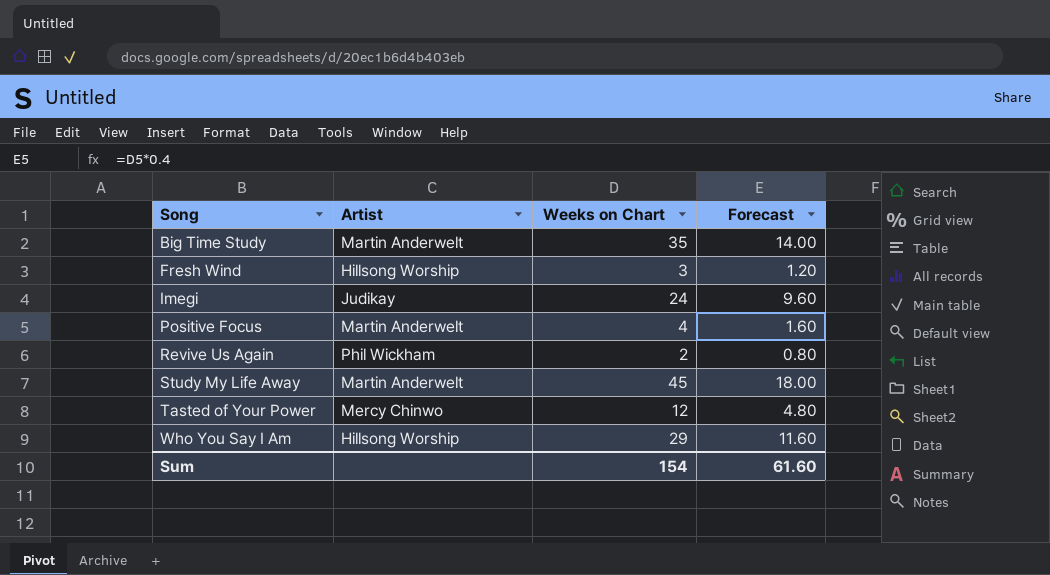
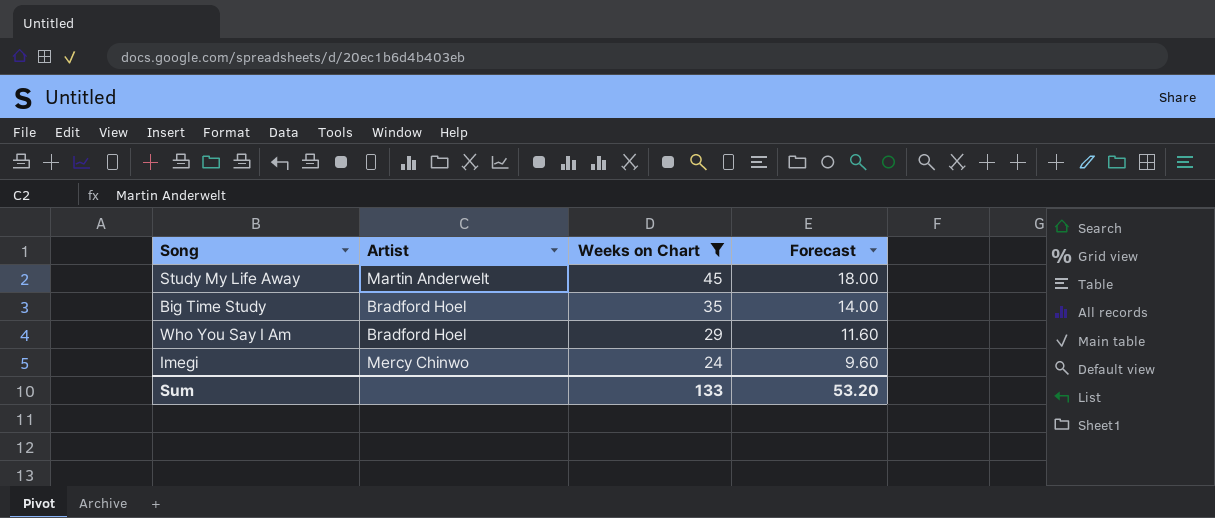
filter: none -> Weeks on Chart >= 24
row order: Song ascending -> Weeks on Chart descending
Big Time Study | Artist: Martin Anderwelt -> Bradford Hoel
Who You Say I Am | Artist: Hillsong Worship -> Bradford Hoel
Imegi | Artist: Judikay -> Mercy Chinwo
Sum | Weeks on Chart: 154 -> 133
Sum | Forecast: 61.60 -> 53.20

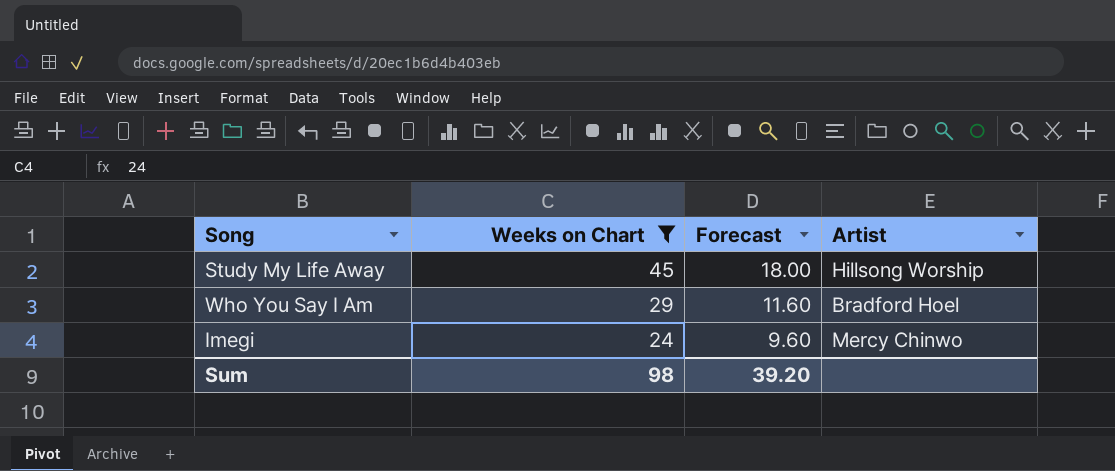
column Artist | position: 2 -> 4
row Big Time Study: Bradford Hoel | 35 | 14.00 -> none
Study My Life Away | Artist: Martin Anderwelt -> Hillsong Worship
Sum | Weeks on Chart: 133 -> 98
Sum | Forecast: 53.20 -> 39.20

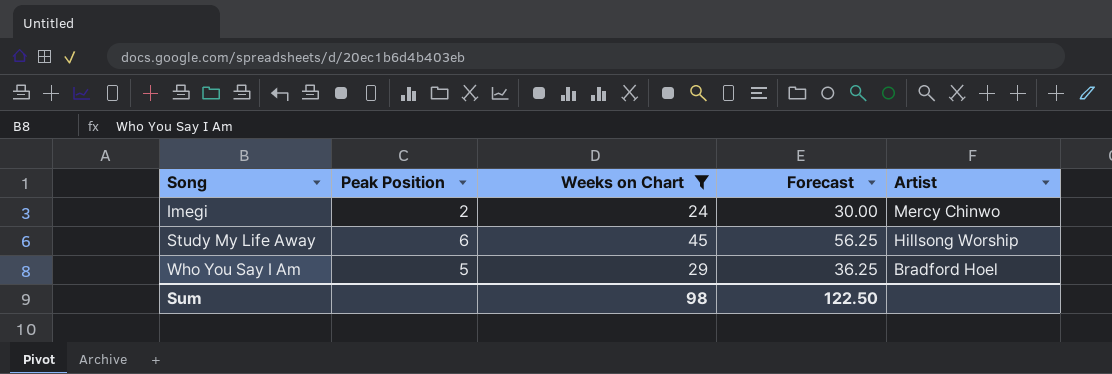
row order: Weeks on Chart descending -> Song ascending
column Peak Position | position: none -> 2
column Forecast | formula: [Weeks on Chart] * 0.4 -> [Weeks on Chart] * 1.25
Sum | Forecast: 39.20 -> 122.50

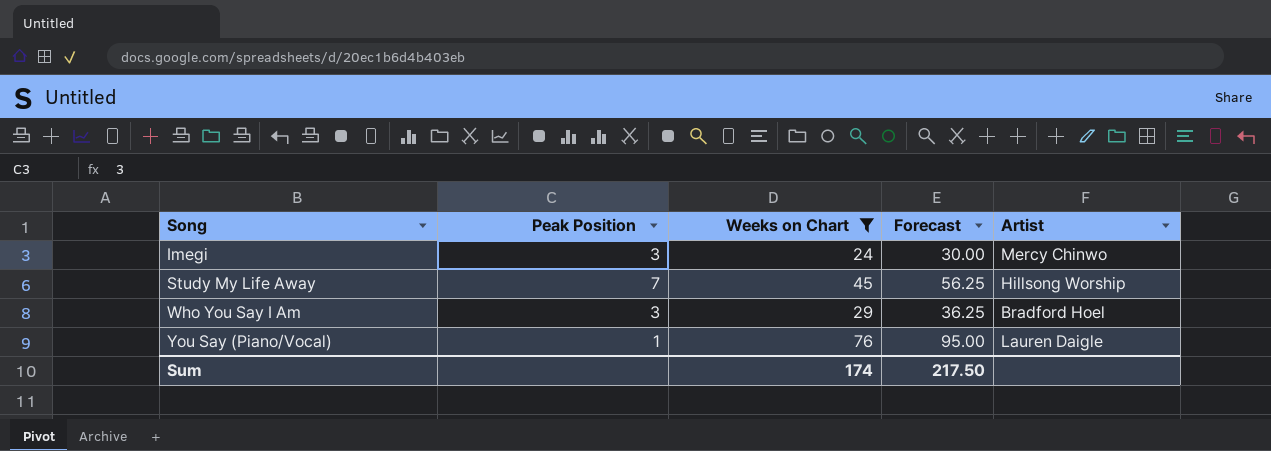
Imegi | Peak Position: 2 -> 3
Study My Life Away | Peak Position: 6 -> 7
Who You Say I Am | Peak Position: 5 -> 3
row You Say (Piano/Vocal): none -> 1 | 76 | 95.00 | Lauren Daigle
Sum | Weeks on Chart: 98 -> 174
Sum | Forecast: 122.50 -> 217.50

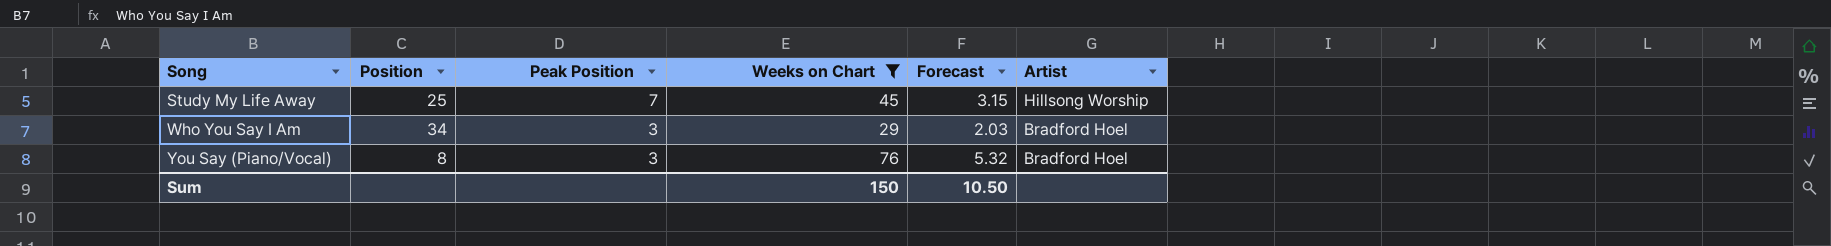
column Position | position: none -> 2
column Forecast | formula: [Weeks on Chart] * 1.25 -> [Weeks on Chart] * 0.07
row Imegi: 3 | 24 | 30.00 | Mercy Chinwo -> none
You Say (Piano/Vocal) | Peak Position: 1 -> 3
You Say (Piano/Vocal) | Artist: Lauren Daigle -> Bradford Hoel
Sum | Weeks on Chart: 174 -> 150
Sum | Forecast: 217.50 -> 10.50

